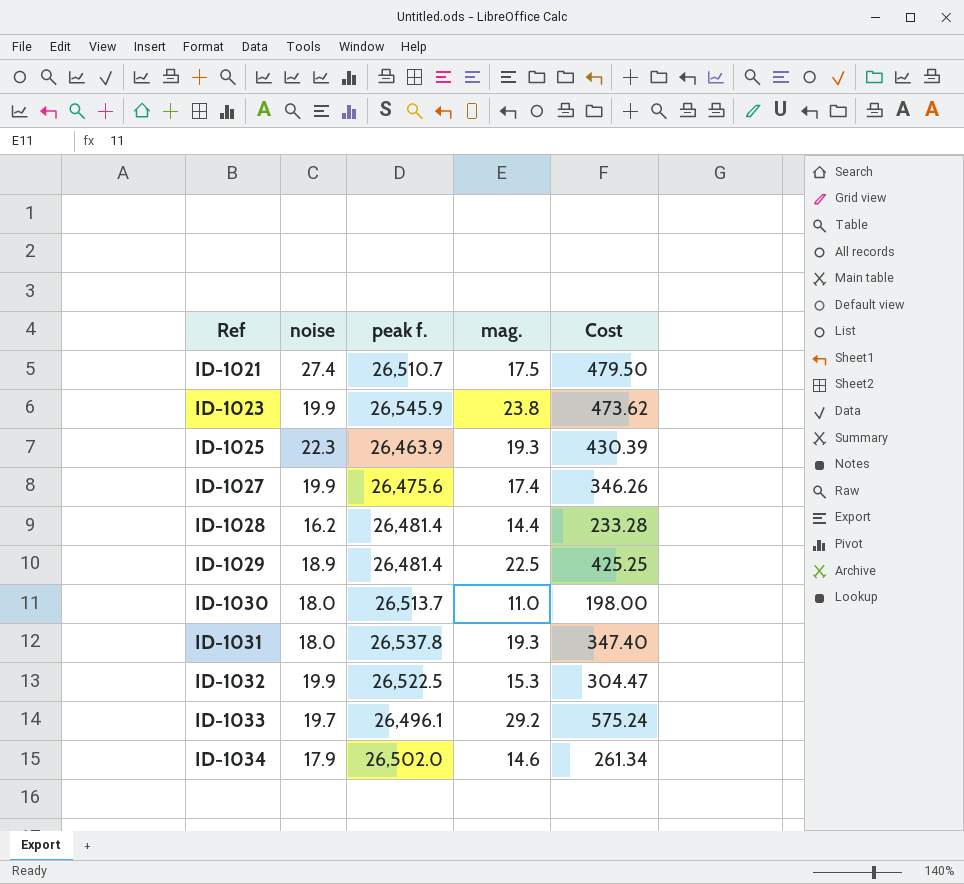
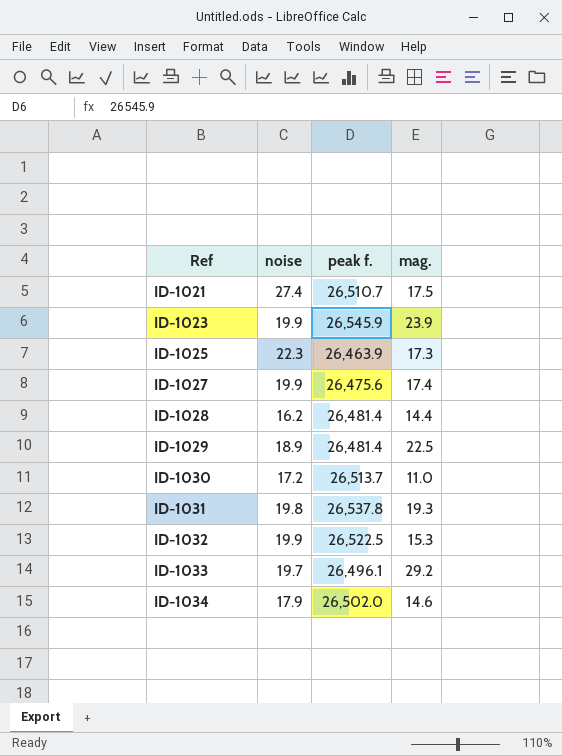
column Cost | formula: [noise] * [mag.] -> none
ID-1023 | mag.: 23.8 -> 23.9
ID-1025 | mag.: 19.3 -> 17.3
ID-1030 | noise: 18.0 -> 17.2
ID-1031 | noise: 18.0 -> 19.8

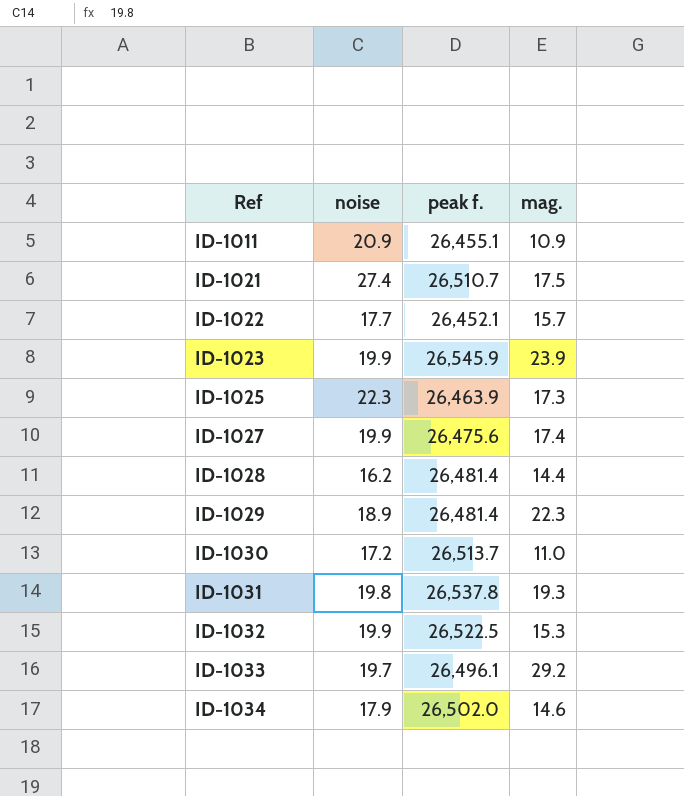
row ID-1011: none -> 20.9 | 26,455.1 | 10.9
row ID-1022: none -> 17.7 | 26,452.1 | 15.7
ID-1029 | mag.: 22.5 -> 22.3

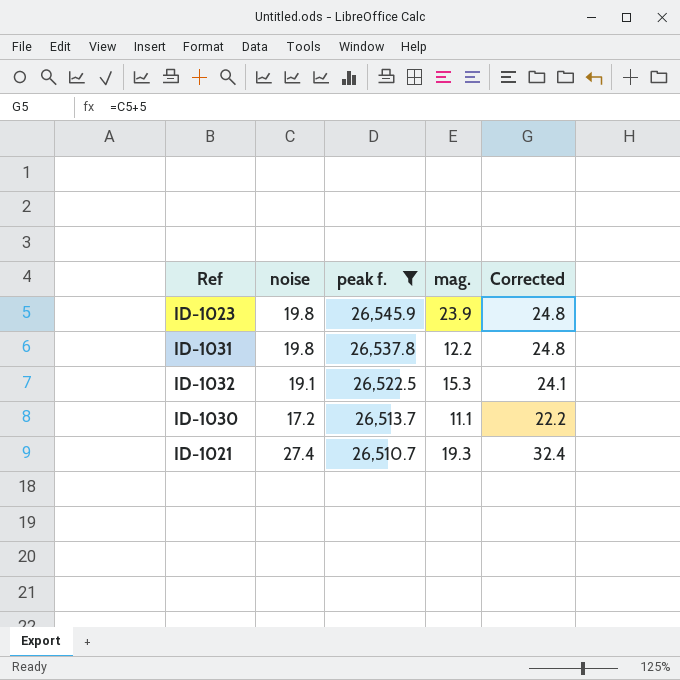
filter: none -> peak f. >= 26,510.7
row order: Ref ascending -> peak f. descending
column Corrected | formula: none -> [noise] + 5
ID-1023 | noise: 19.9 -> 19.8
ID-1031 | mag.: 19.3 -> 12.2
ID-1032 | noise: 19.9 -> 19.1
ID-1030 | mag.: 11.0 -> 11.1
ID-1021 | mag.: 17.5 -> 19.3

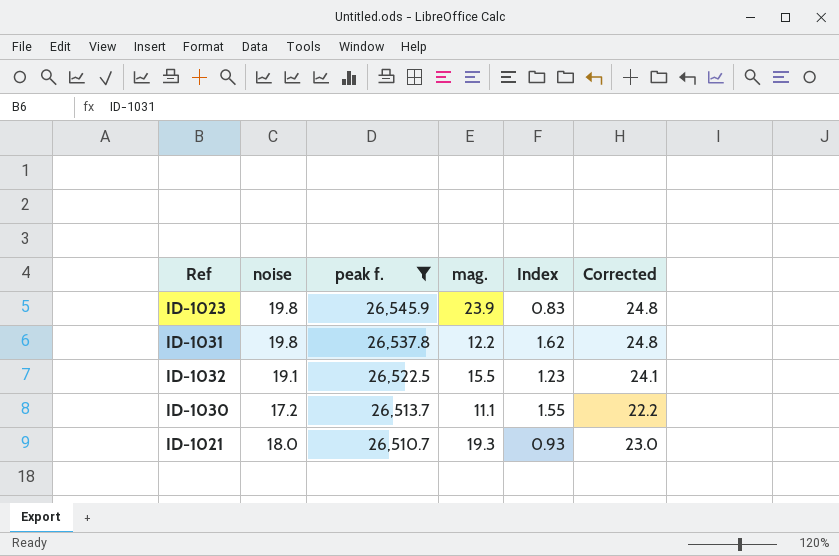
column Index | formula: none -> [noise] / [mag.]
ID-1032 | mag.: 15.3 -> 15.5
ID-1021 | noise: 27.4 -> 18.0
ID-1021 | Corrected: 32.4 -> 23.0

